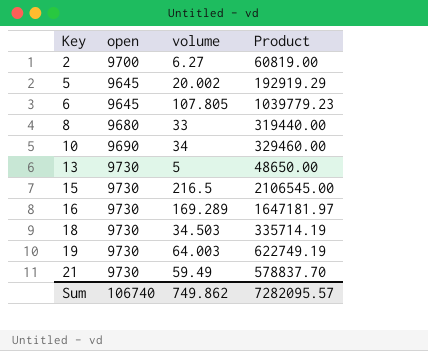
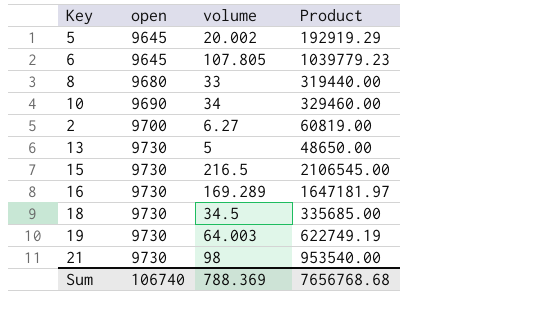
row order: Key ascending -> open ascending
18 | volume: 34.503 -> 34.5
18 | Product: 335714.19 -> 335685.00
21 | volume: 59.49 -> 98
21 | Product: 578837.70 -> 953540.00
Sum | volume: 749.862 -> 788.369
Sum | Product: 7282095.57 -> 7656768.68

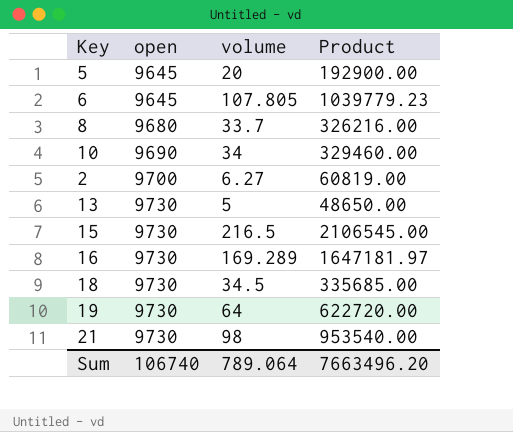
5 | volume: 20.002 -> 20
5 | Product: 192919.29 -> 192900.00
8 | volume: 33 -> 33.7
8 | Product: 319440.00 -> 326216.00
19 | volume: 64.003 -> 64
19 | Product: 622749.19 -> 622720.00
Sum | volume: 788.369 -> 789.064
Sum | Product: 7656768.68 -> 7663496.20

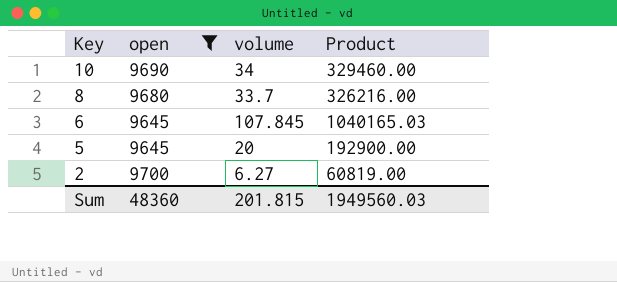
filter: none -> open != 9730
row order: open ascending -> Key descending
6 | volume: 107.805 -> 107.845
6 | Product: 1039779.23 -> 1040165.03
Sum | open: 106740 -> 48360
Sum | volume: 789.064 -> 201.815
Sum | Product: 7663496.20 -> 1949560.03

